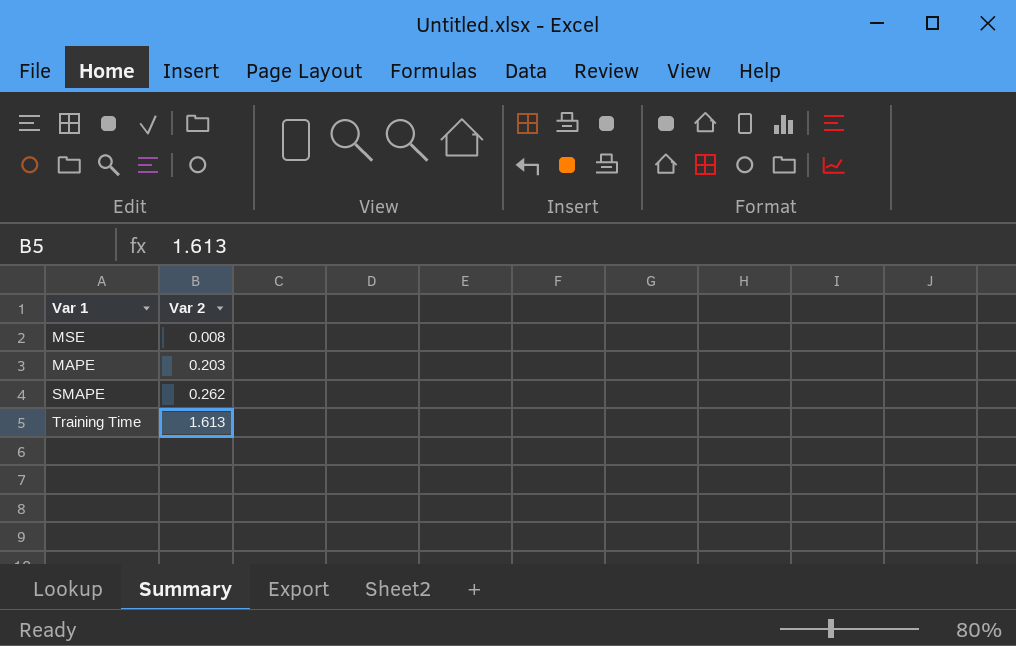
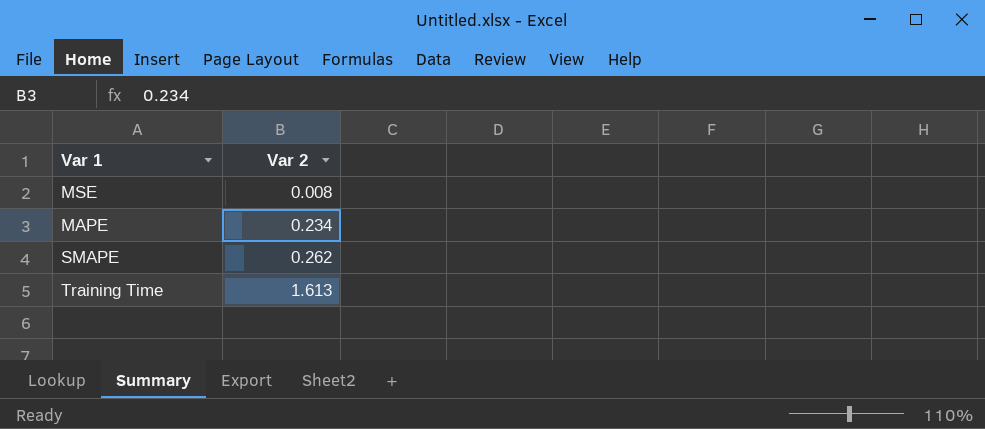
MAPE | Var 2: 0.203 -> 0.234

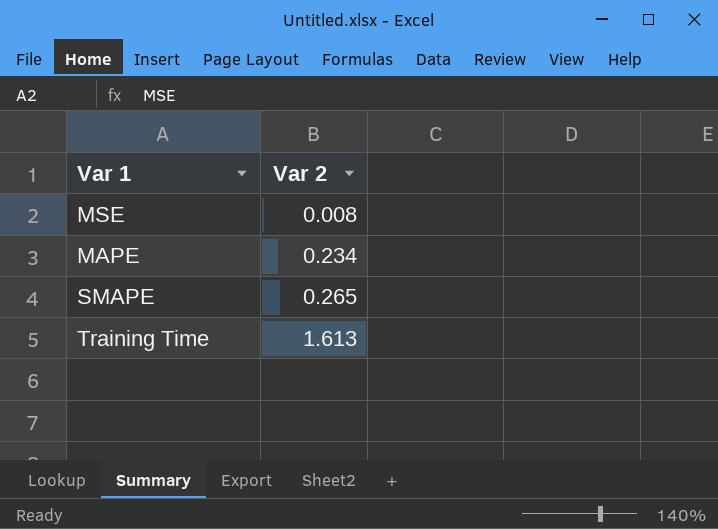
SMAPE | Var 2: 0.262 -> 0.265

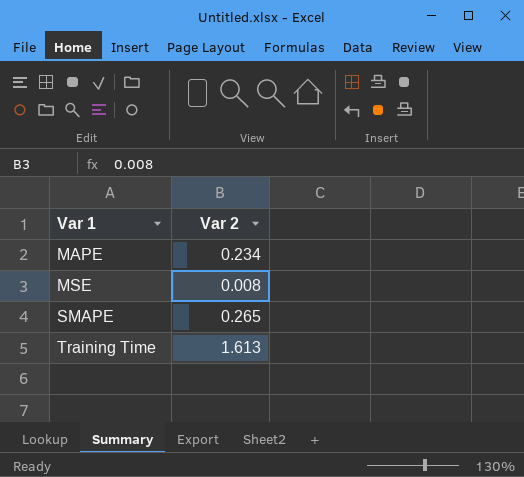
row order: Var 2 ascending -> Var 1 ascending

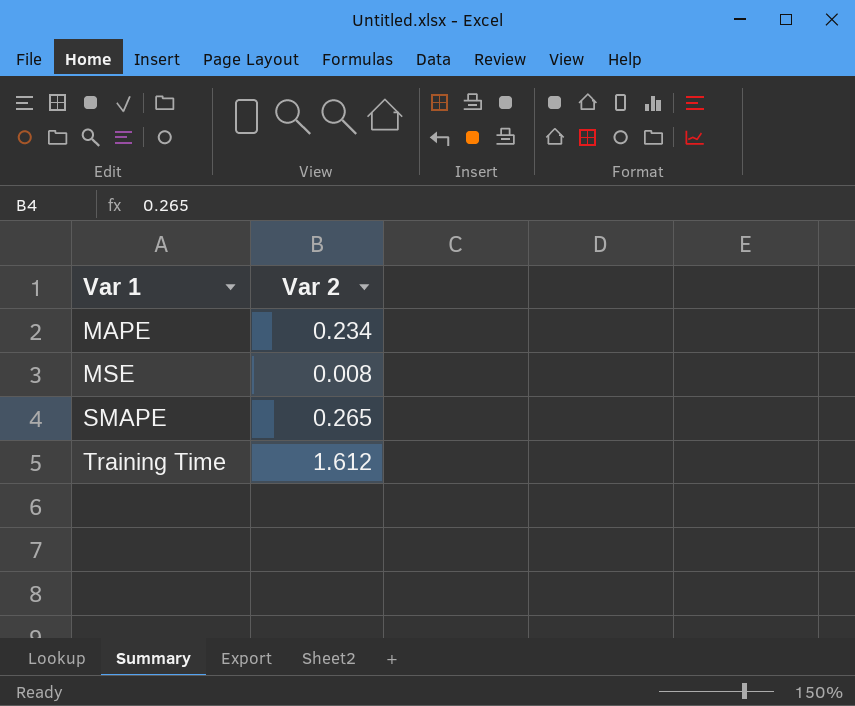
Training Time | Var 2: 1.613 -> 1.612

